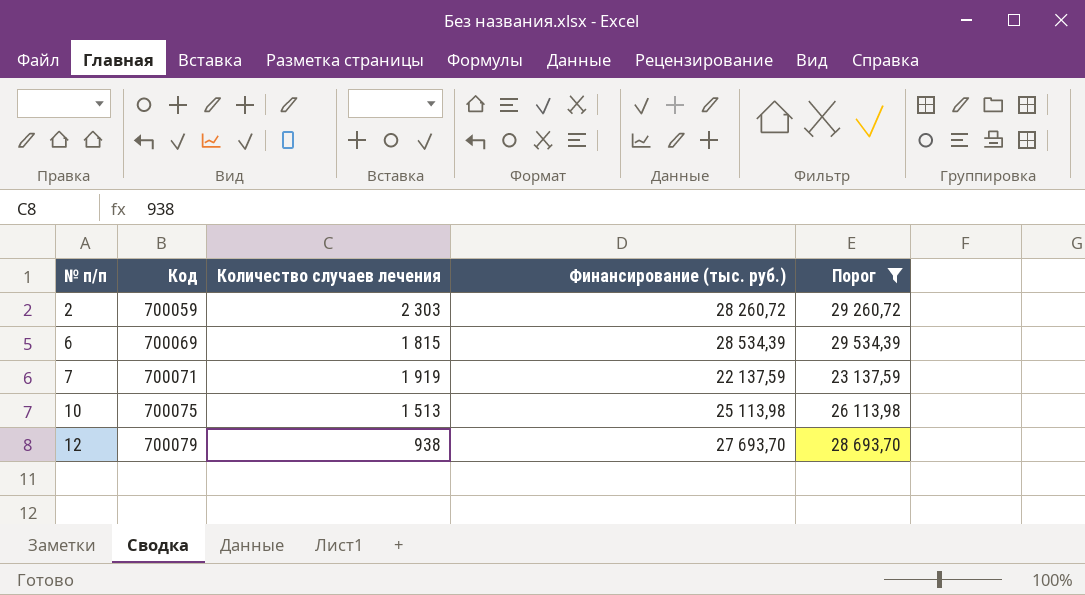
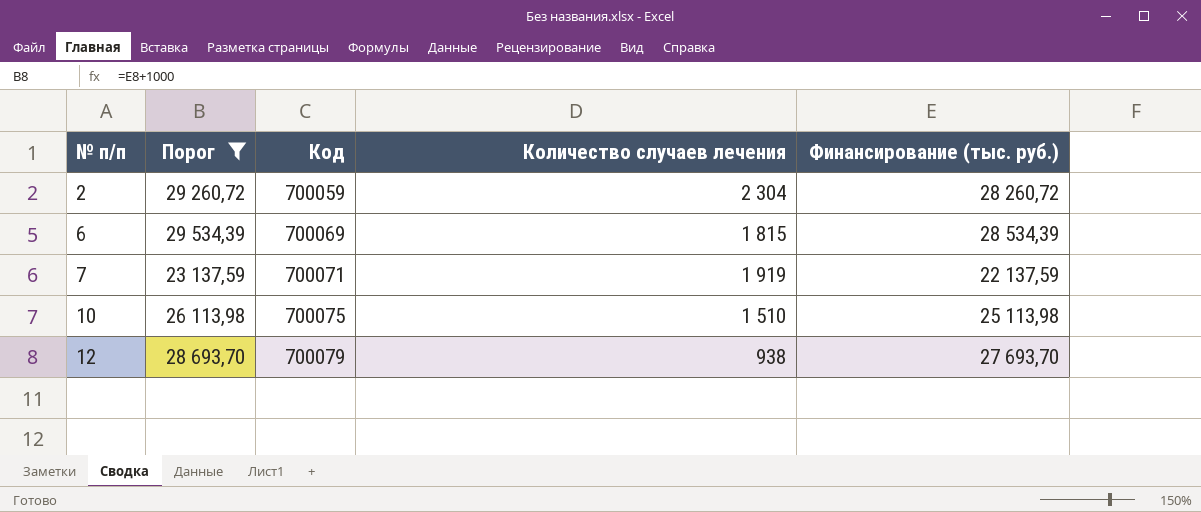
column Порог | position: 5 -> 2
2 | Количество случаев лечения: 2 303 -> 2 304
10 | Количество случаев лечения: 1 513 -> 1 510

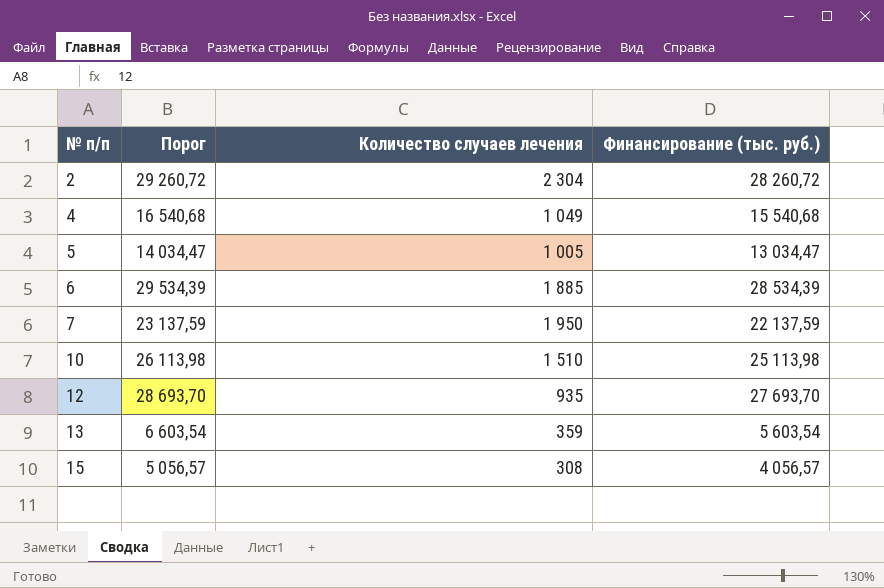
filter: Порог >= 23 137,59 -> none
column Код | position: 3 -> none
6 | Количество случаев лечения: 1 815 -> 1 885
7 | Количество случаев лечения: 1 919 -> 1 950
12 | Количество случаев лечения: 938 -> 935

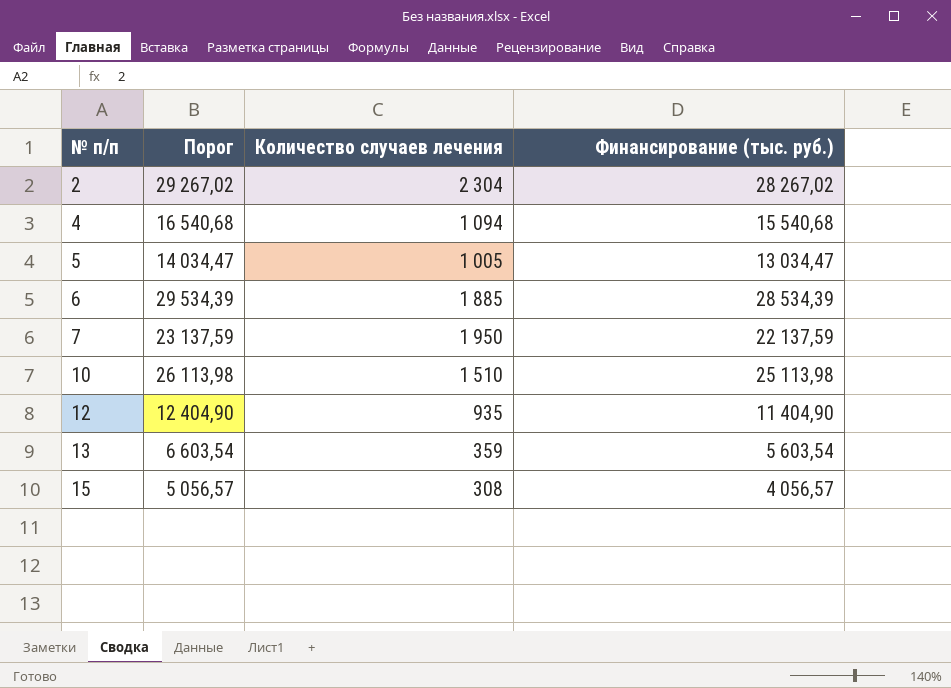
2 | Порог: 29 260,72 -> 29 267,02
2 | Финансирование (тыс. руб.): 28 260,72 -> 28 267,02
4 | Количество случаев лечения: 1 049 -> 1 094
12 | Порог: 28 693,70 -> 12 404,90
12 | Финансирование (тыс. руб.): 27 693,70 -> 11 404,90

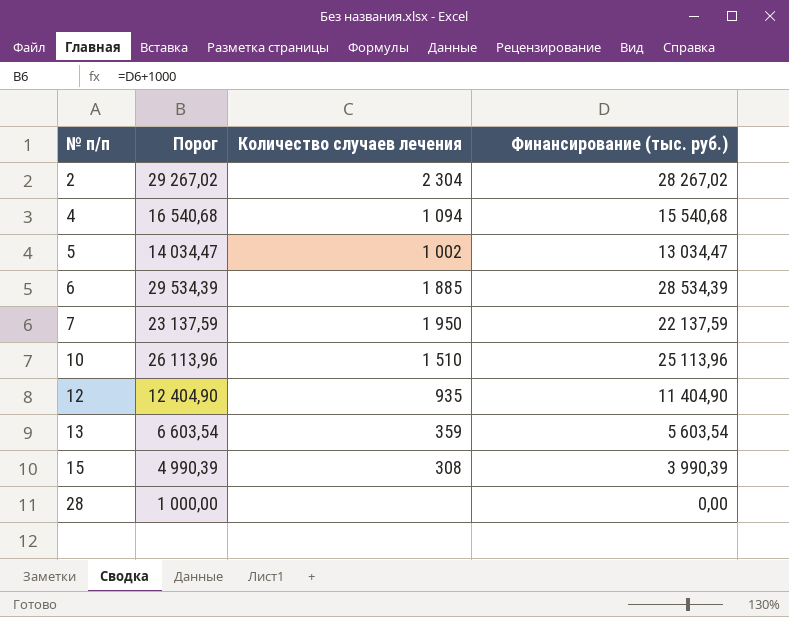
5 | Количество случаев лечения: 1 005 -> 1 002
10 | Порог: 26 113,98 -> 26 113,96
10 | Финансирование (тыс. руб.): 25 113,98 -> 25 113,96
15 | Порог: 5 056,57 -> 4 990,39
15 | Финансирование (тыс. руб.): 4 056,57 -> 3 990,39
row 28: none -> 1 000,00 | none | 0,00

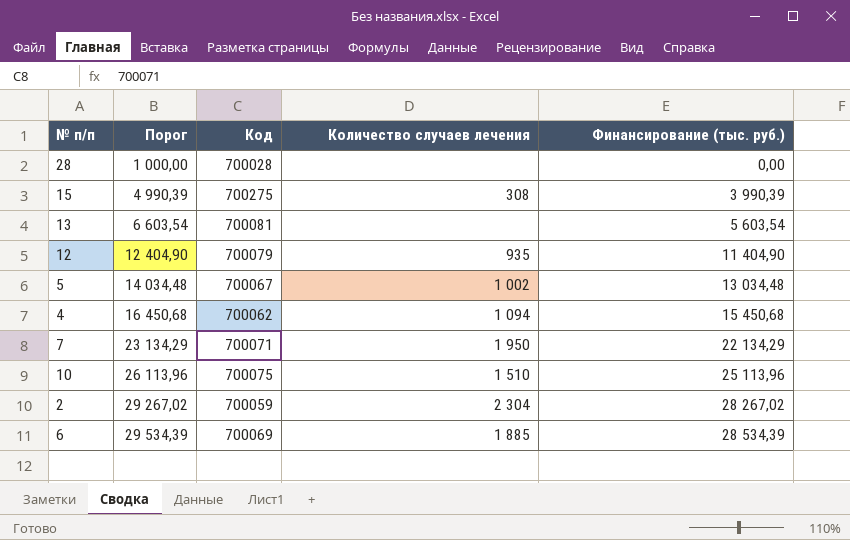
row order: № п/п ascending -> Порог ascending
column Код | position: none -> 3
13 | Количество случаев лечения: 359 -> none
5 | Порог: 14 034,47 -> 14 034,48
5 | Финансирование (тыс. руб.): 13 034,47 -> 13 034,48
4 | Порог: 16 540,68 -> 16 450,68
4 | Финансирование (тыс. руб.): 15 540,68 -> 15 450,68
7 | Порог: 23 137,59 -> 23 134,29
7 | Финансирование (тыс. руб.): 22 137,59 -> 22 134,29

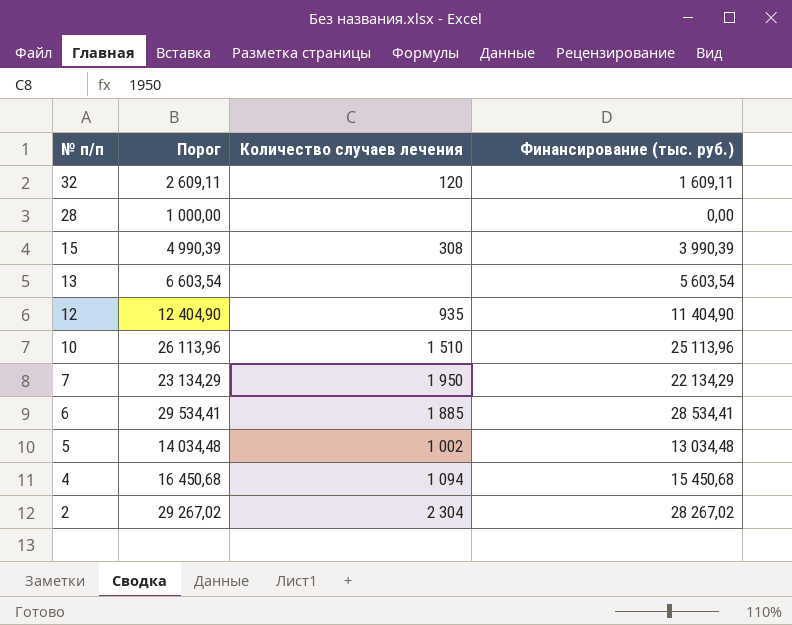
row order: Порог ascending -> № п/п descending
column Код | position: 3 -> none
row 32: none -> 2 609,11 | 120 | 1 609,11
6 | Порог: 29 534,39 -> 29 534,41
6 | Финансирование (тыс. руб.): 28 534,39 -> 28 534,41

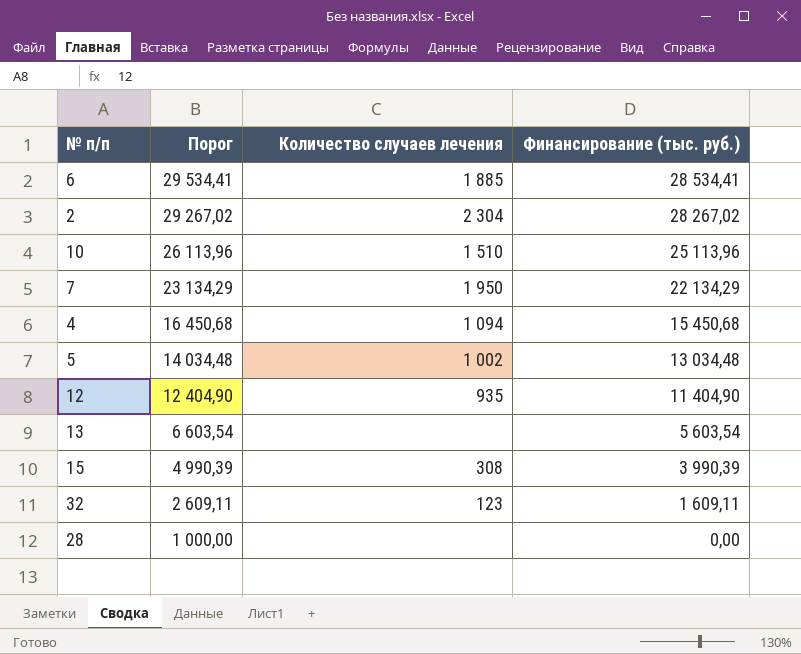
row order: № п/п descending -> Порог descending
32 | Количество случаев лечения: 120 -> 123

